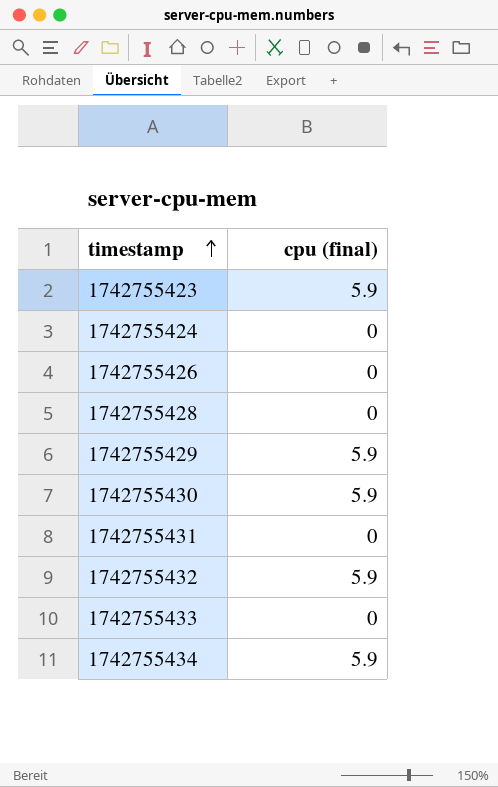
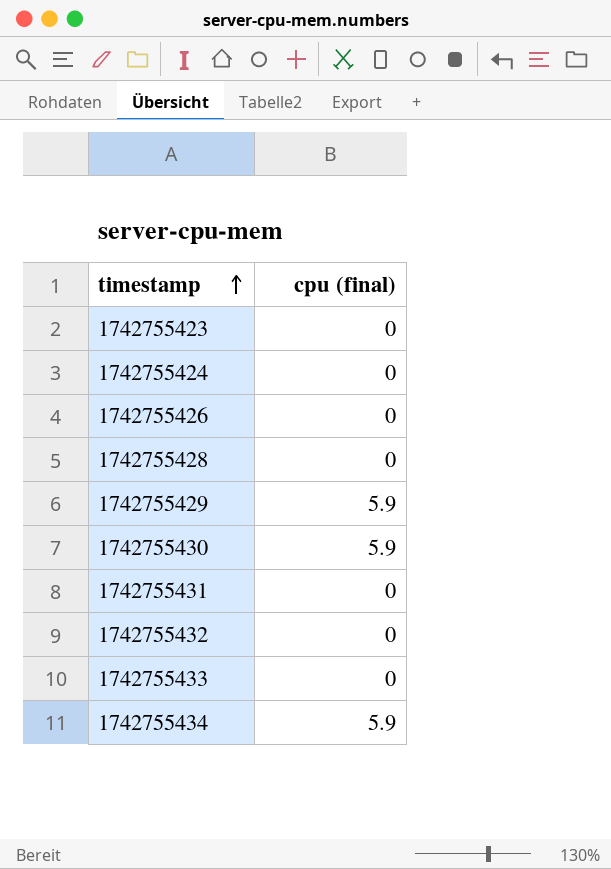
1742755423 | cpu (final): 5.9 -> 0
1742755432 | cpu (final): 5.9 -> 0

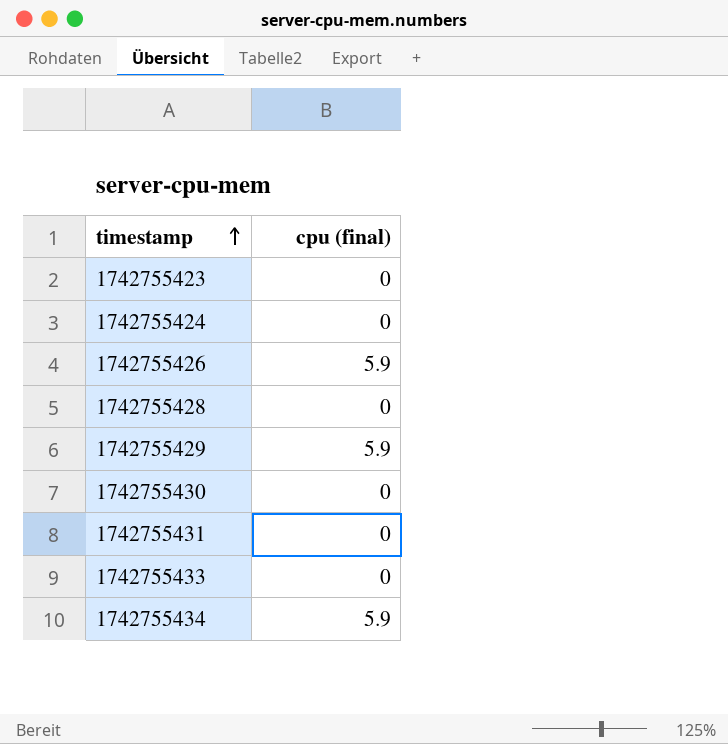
row 1742755432: 0 -> none
1742755426 | cpu (final): 0 -> 5.9
1742755430 | cpu (final): 5.9 -> 0

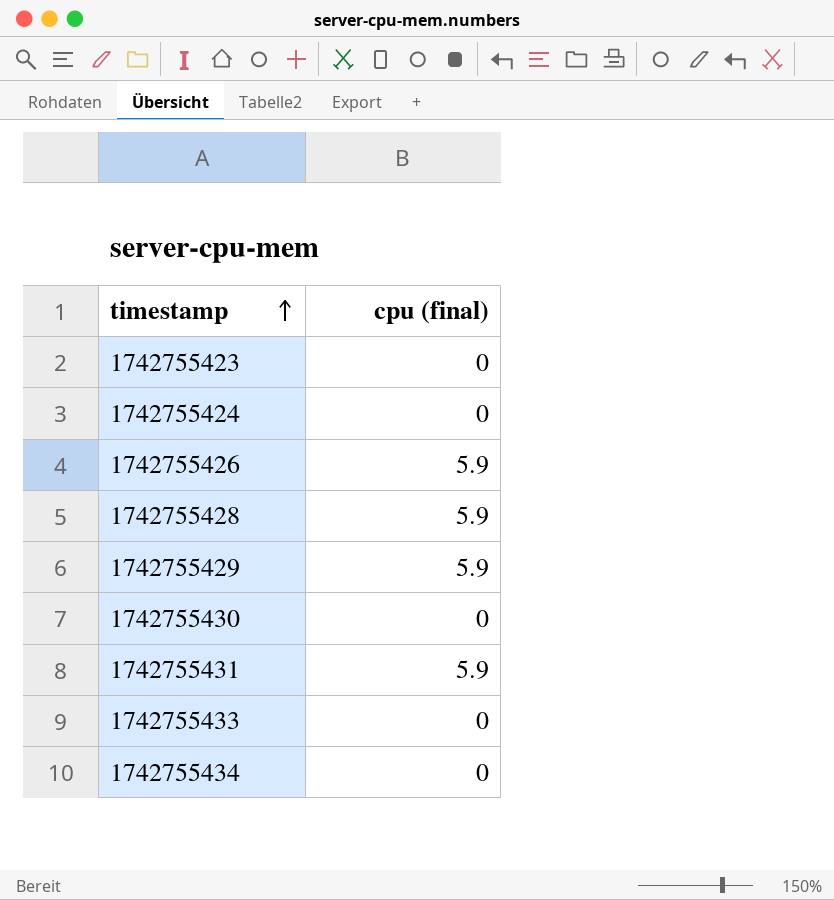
1742755428 | cpu (final): 0 -> 5.9
1742755431 | cpu (final): 0 -> 5.9
1742755434 | cpu (final): 5.9 -> 0

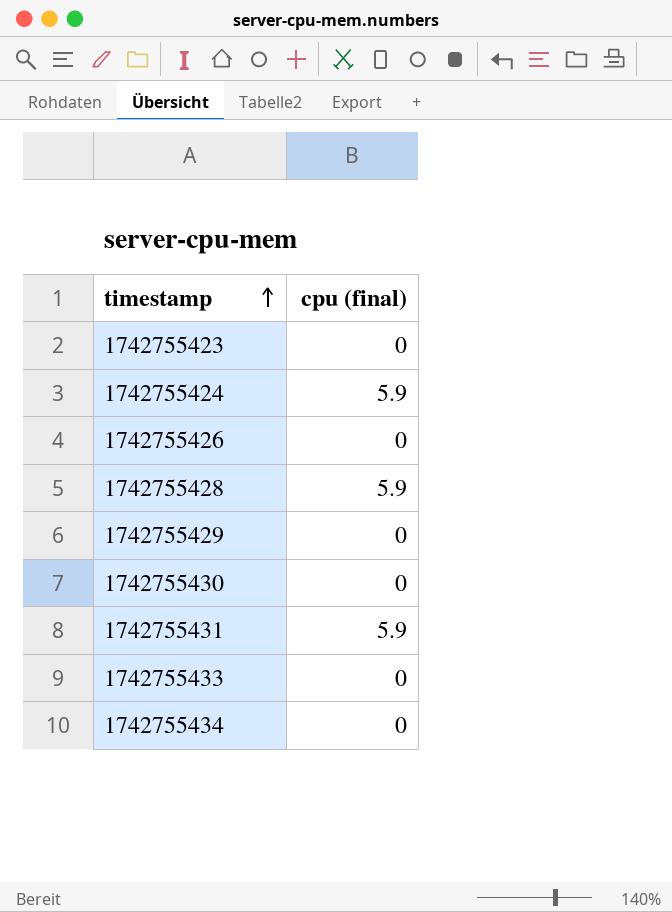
1742755424 | cpu (final): 0 -> 5.9
1742755426 | cpu (final): 5.9 -> 0
1742755429 | cpu (final): 5.9 -> 0

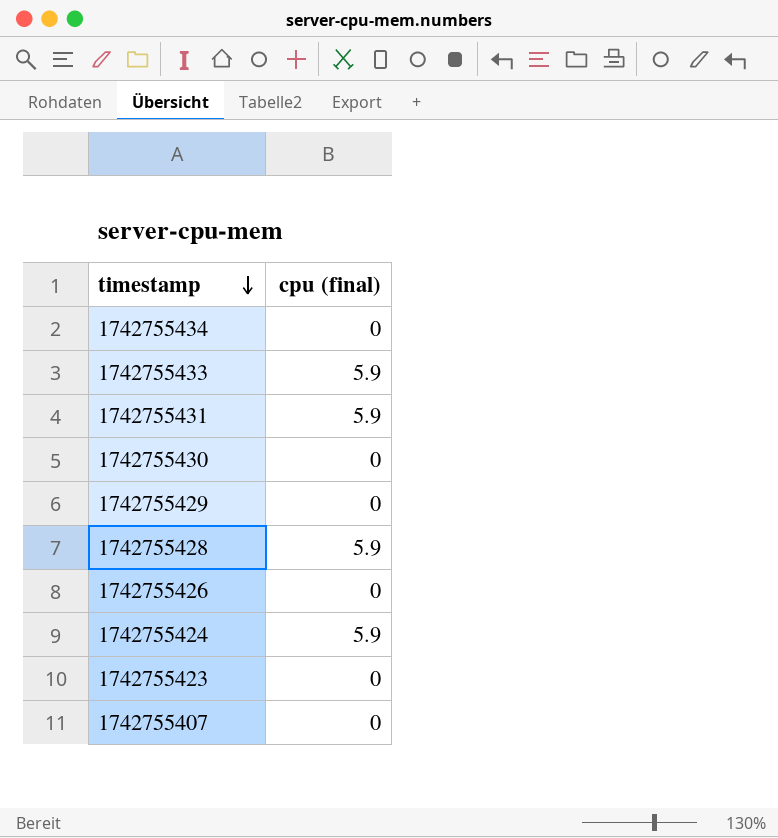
row order: timestamp ascending -> timestamp descending
1742755433 | cpu (final): 0 -> 5.9
row 1742755407: none -> 0

